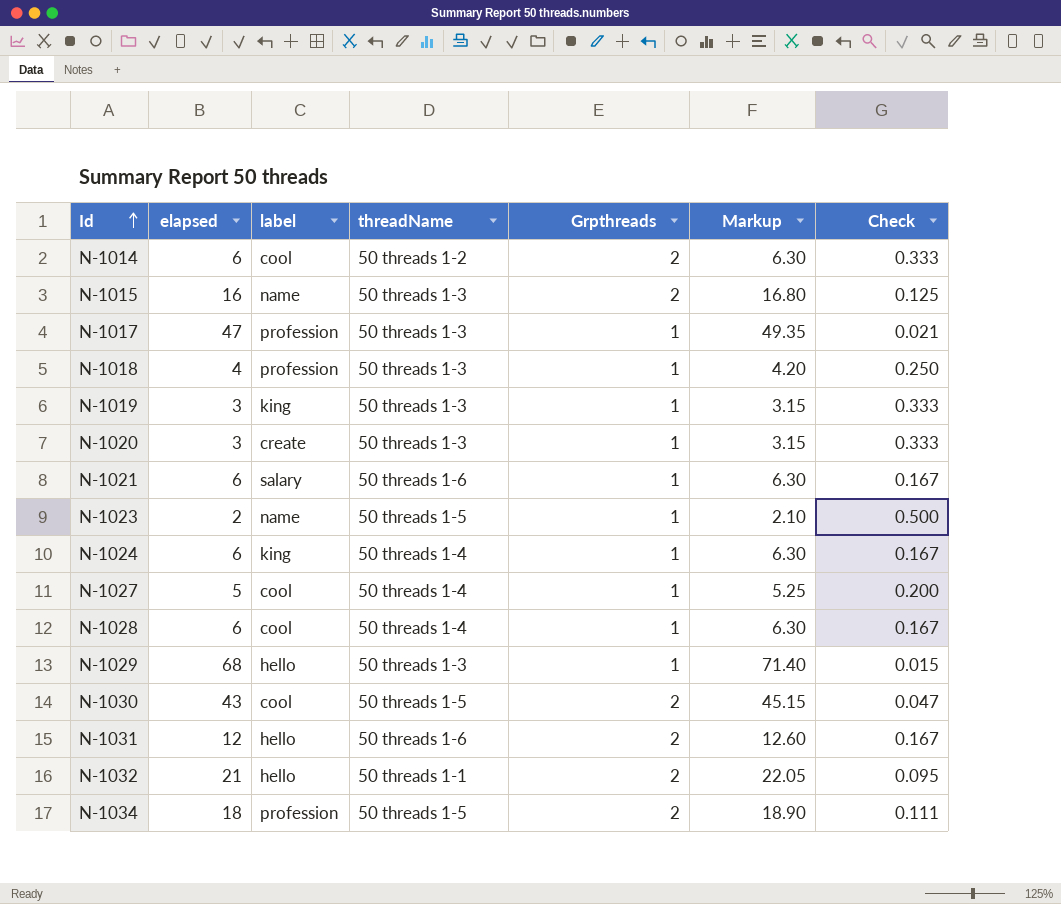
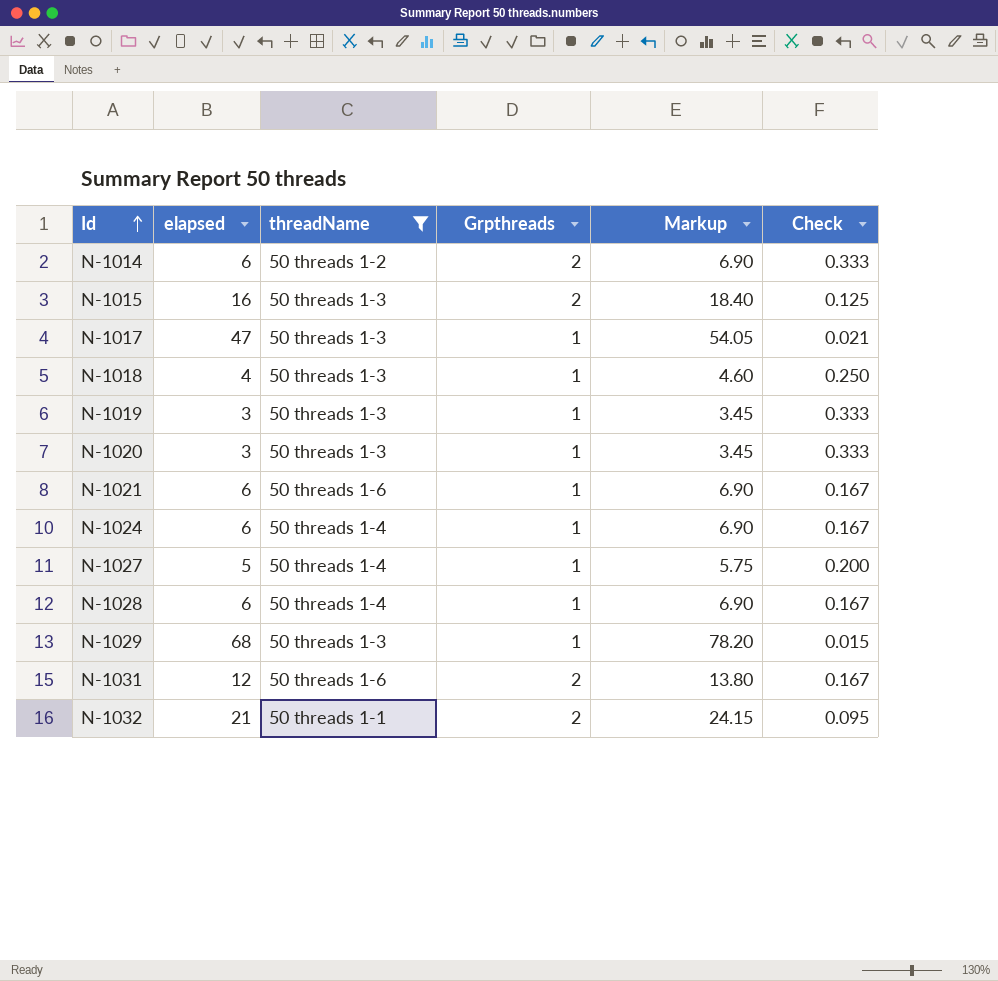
filter: none -> threadName != 50 threads 1-5
column label | position: 3 -> none
column Markup | formula: [elapsed] * 1.05 -> [elapsed] * 1.15

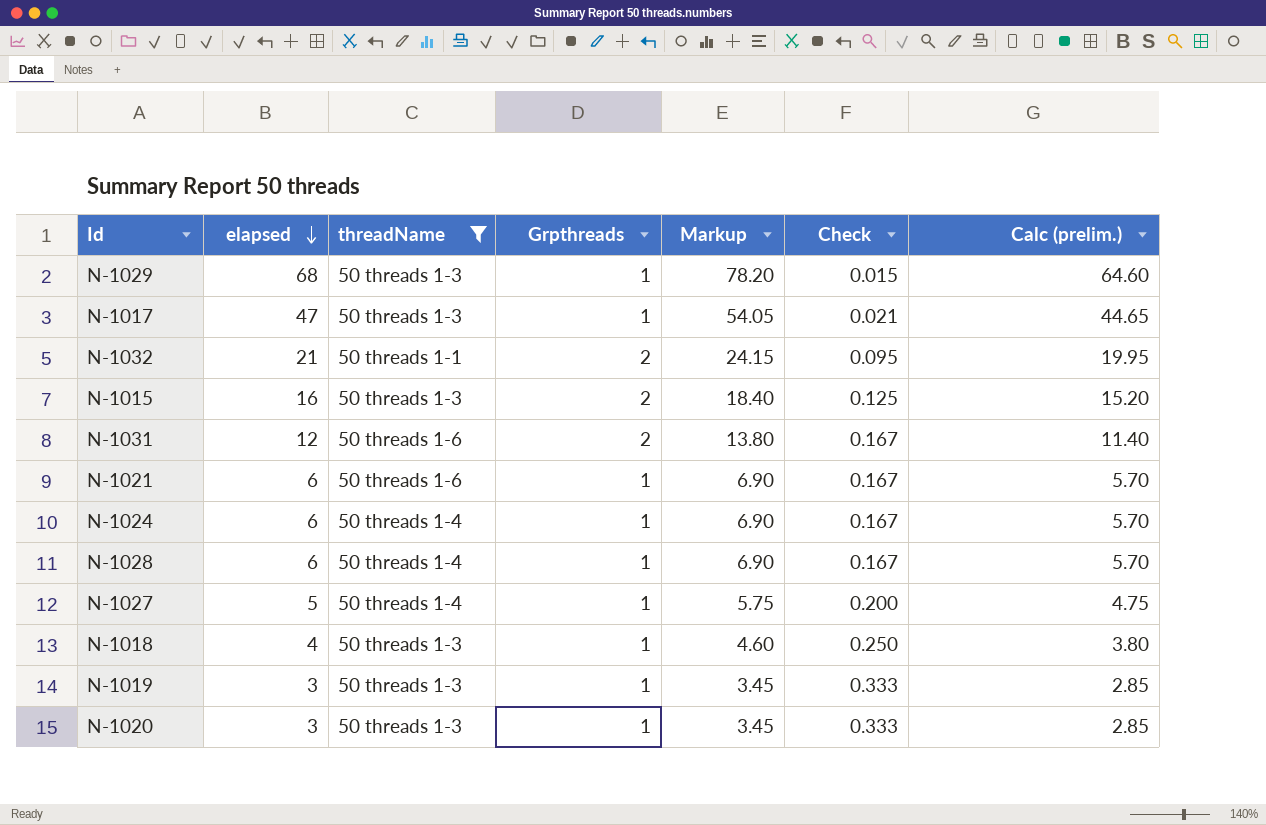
row order: Id ascending -> elapsed descending
column Calc (prelim.) | formula: none -> [elapsed] * 0.95
row N-1014: 6 | 50 threads 1-2 | 2 | 6.90 | 0.333 -> none

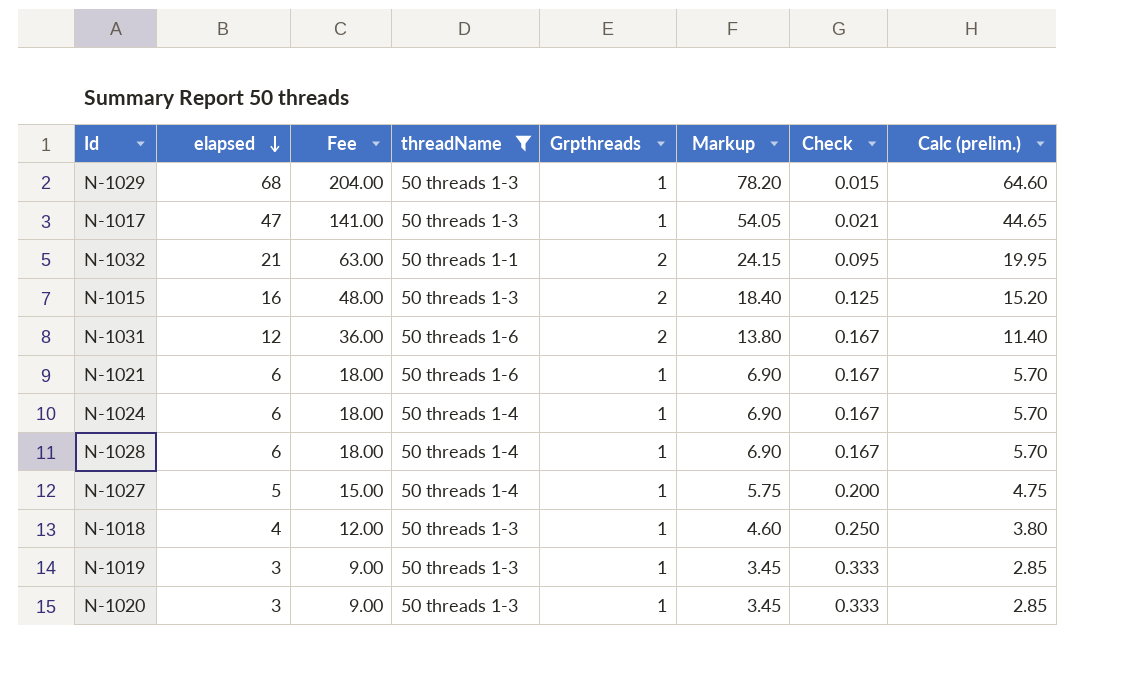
column Fee | formula: none -> [elapsed] * 3

